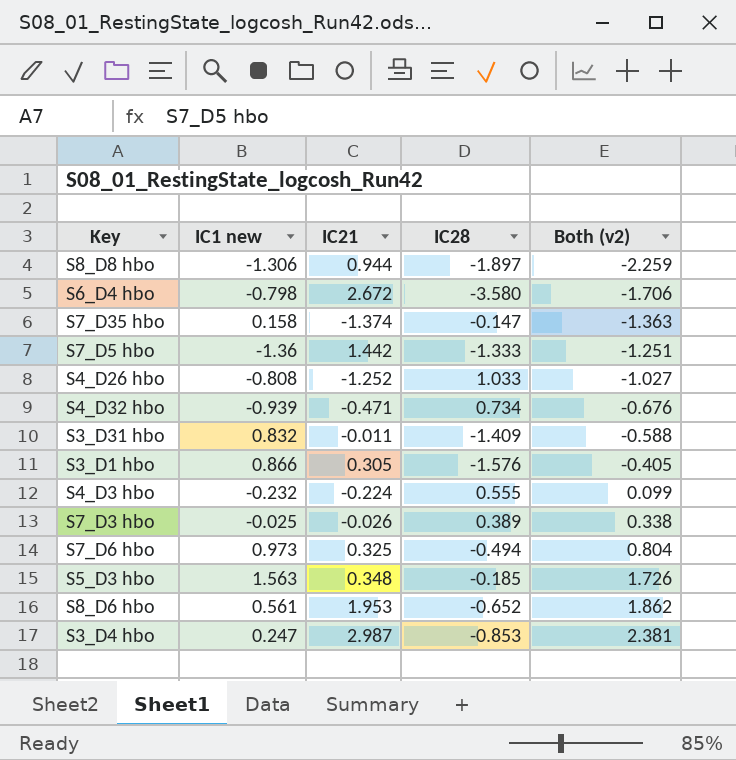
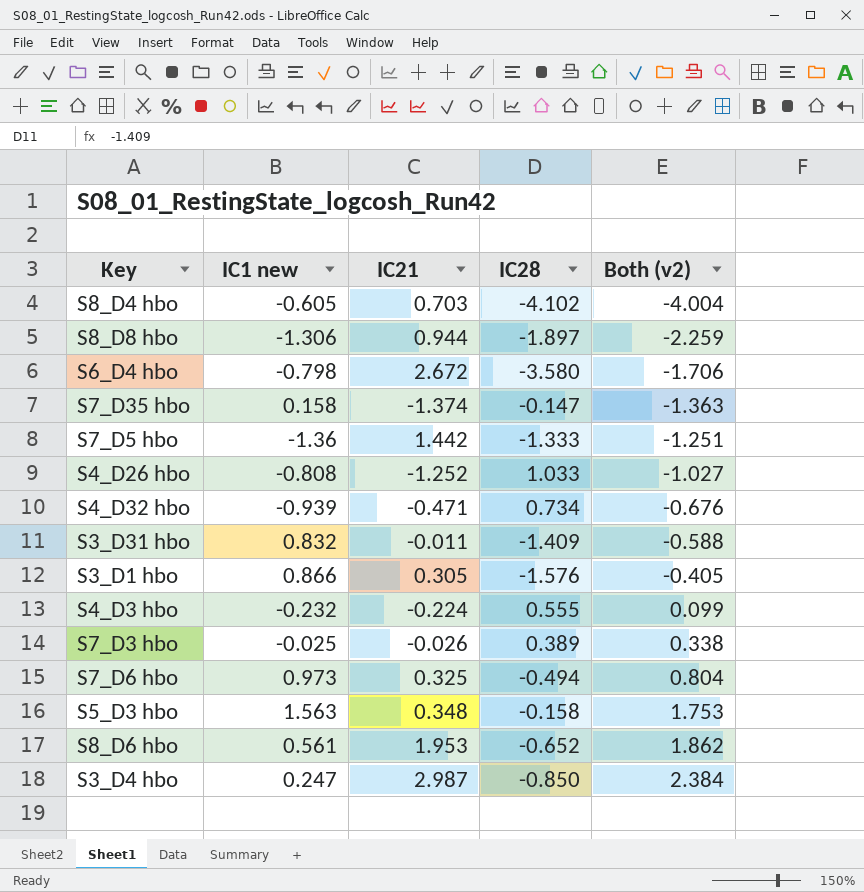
row S8_D4 hbo: none -> -0.605 | 0.703 | -4.102 | -4.004
S5_D3 hbo | IC28: -0.185 -> -0.158
S5_D3 hbo | Both (v2): 1.726 -> 1.753
S3_D4 hbo | IC28: -0.853 -> -0.850
S3_D4 hbo | Both (v2): 2.381 -> 2.384

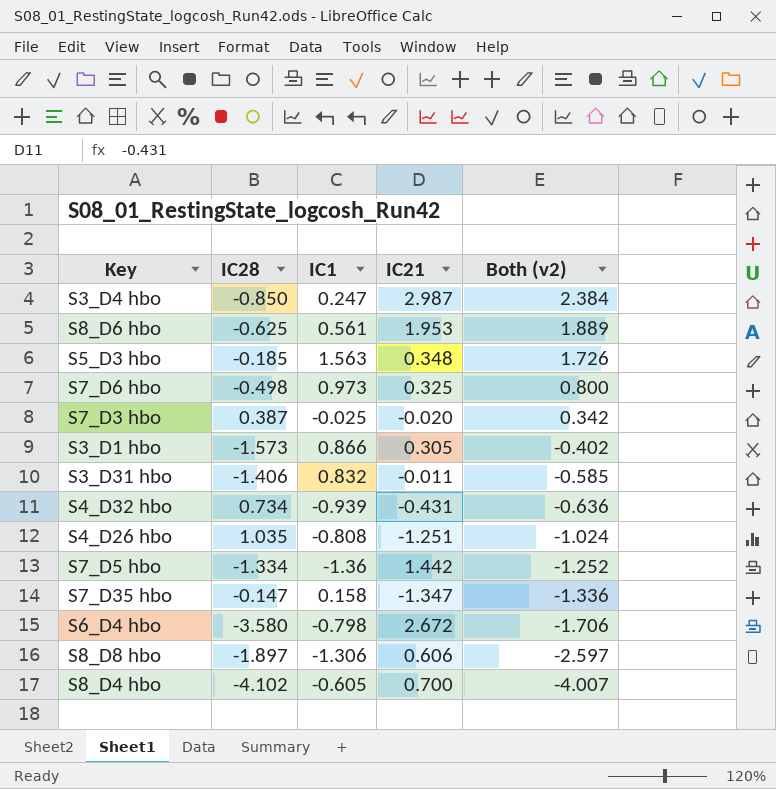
row order: Both (v2) ascending -> Both (v2) descending
column IC28 | position: 4 -> 2
column name: IC1 new -> IC1
row S4_D3 hbo: -0.232 | -0.224 | 0.555 | 0.099 -> none
S8_D6 hbo | IC28: -0.652 -> -0.625
S8_D6 hbo | Both (v2): 1.862 -> 1.889
S5_D3 hbo | IC28: -0.158 -> -0.185
S5_D3 hbo | Both (v2): 1.753 -> 1.726
S7_D6 hbo | IC28: -0.494 -> -0.498
S7_D6 hbo | Both (v2): 0.804 -> 0.800
S7_D3 hbo | IC28: 0.389 -> 0.387
S7_D3 hbo | IC21: -0.026 -> -0.020
S7_D3 hbo | Both (v2): 0.338 -> 0.342
S3_D1 hbo | IC28: -1.576 -> -1.573
S3_D1 hbo | Both (v2): -0.405 -> -0.402
S3_D31 hbo | IC28: -1.409 -> -1.406
S3_D31 hbo | Both (v2): -0.588 -> -0.585
S4_D32 hbo | IC21: -0.471 -> -0.431
S4_D32 hbo | Both (v2): -0.676 -> -0.636
S4_D26 hbo | IC28: 1.033 -> 1.035
S4_D26 hbo | IC21: -1.252 -> -1.251
S4_D26 hbo | Both (v2): -1.027 -> -1.024
S7_D5 hbo | IC28: -1.333 -> -1.334
S7_D5 hbo | Both (v2): -1.251 -> -1.252
S7_D35 hbo | IC21: -1.374 -> -1.347
S7_D35 hbo | Both (v2): -1.363 -> -1.336
S8_D8 hbo | IC21: 0.944 -> 0.606
S8_D8 hbo | Both (v2): -2.259 -> -2.597
S8_D4 hbo | IC21: 0.703 -> 0.700
S8_D4 hbo | Both (v2): -4.004 -> -4.007

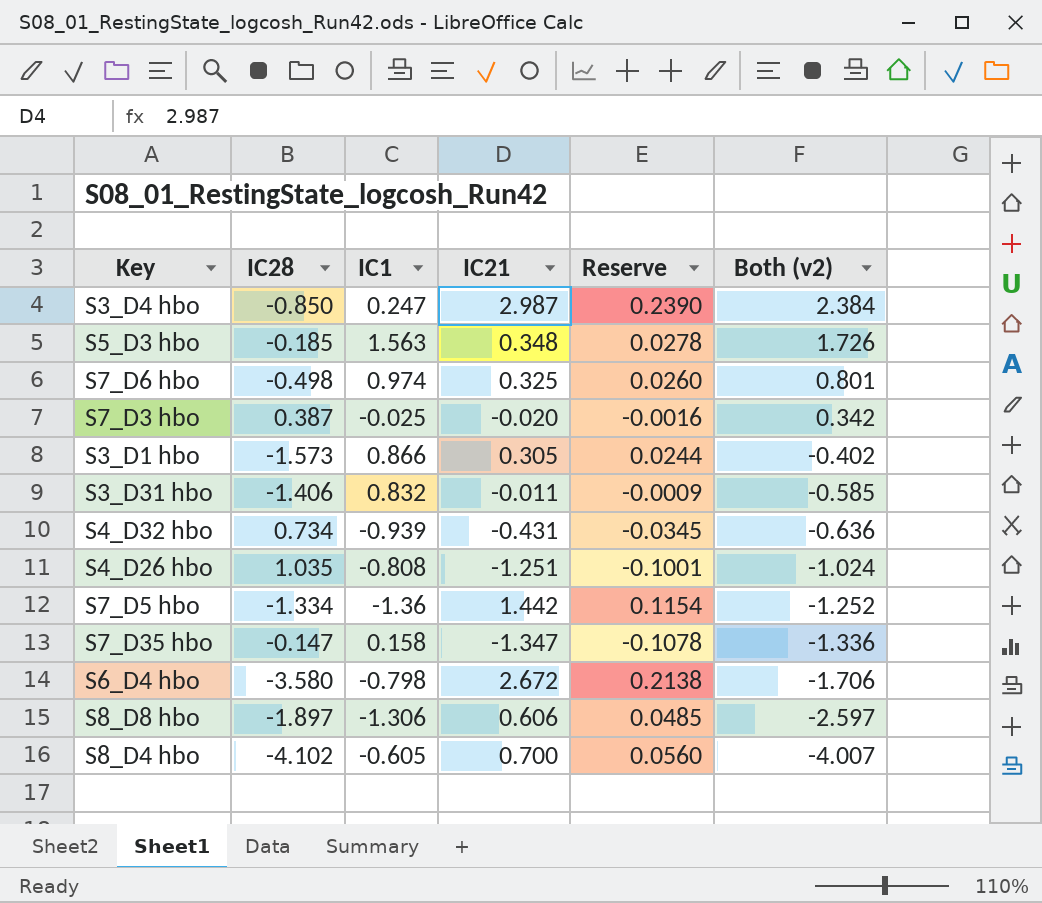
column Reserve | formula: none -> [IC21] * 0.08
row S8_D6 hbo: -0.625 | 0.561 | 1.953 | 1.889 -> none
S7_D6 hbo | IC1: 0.973 -> 0.974
S7_D6 hbo | Both (v2): 0.800 -> 0.801

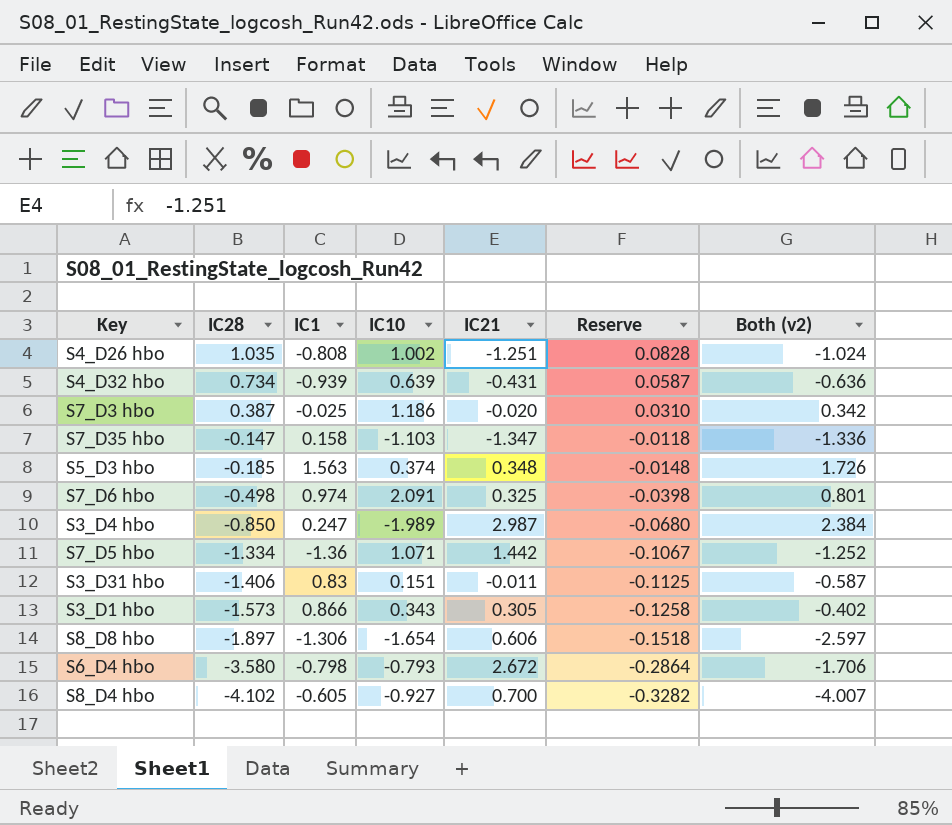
row order: Both (v2) descending -> IC28 descending
column IC10 | position: none -> 4
column Reserve | formula: [IC21] * 0.08 -> [IC28] * 0.08
S3_D31 hbo | IC1: 0.832 -> 0.83
S3_D31 hbo | Both (v2): -0.585 -> -0.587

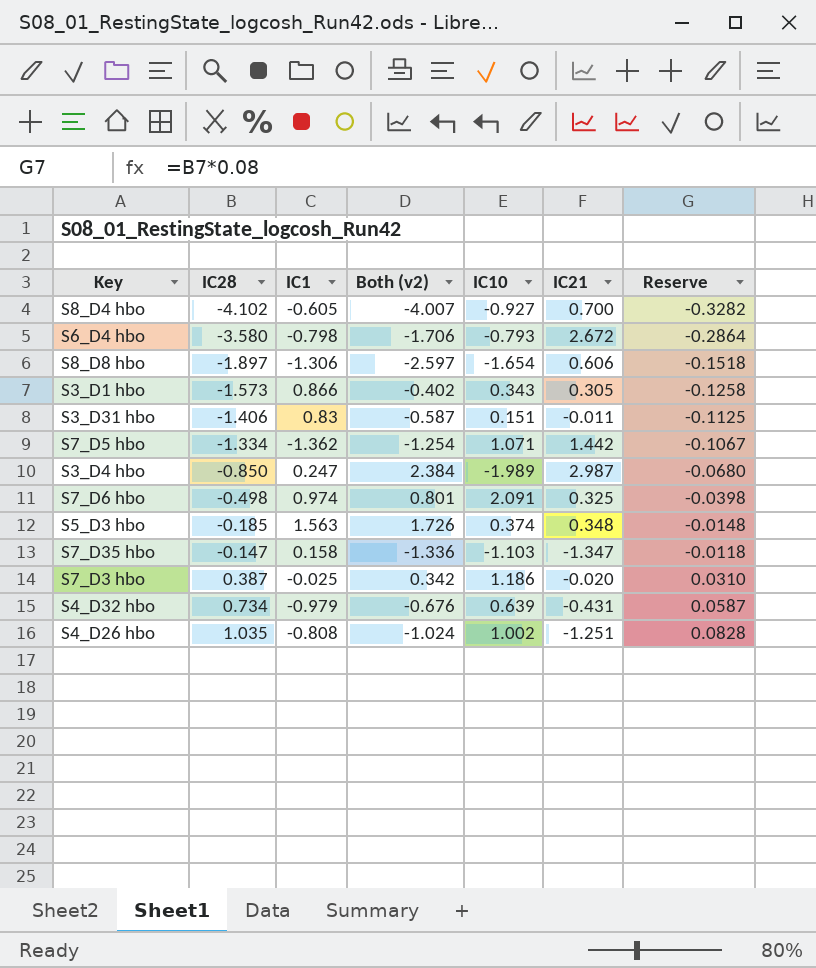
row order: IC28 descending -> IC28 ascending
column Both (v2) | position: 7 -> 4
S7_D5 hbo | IC1: -1.36 -> -1.362
S7_D5 hbo | Both (v2): -1.252 -> -1.254
S4_D32 hbo | IC1: -0.939 -> -0.979
S4_D32 hbo | Both (v2): -0.636 -> -0.676

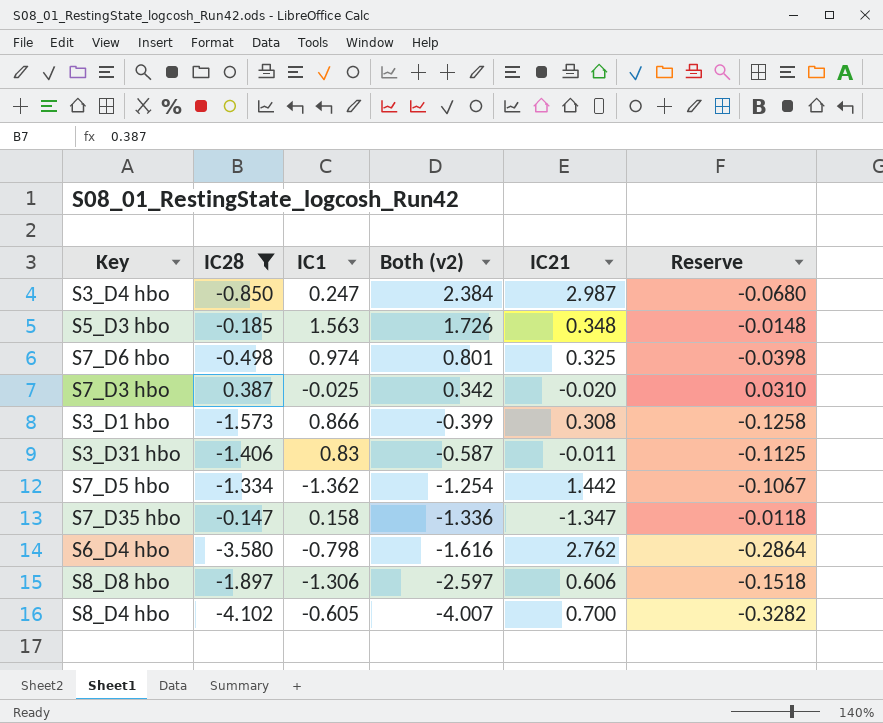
filter: none -> IC28 <= 0.387
row order: IC28 ascending -> Both (v2) descending
column IC10 | position: 5 -> none
S3_D1 hbo | Both (v2): -0.402 -> -0.399
S3_D1 hbo | IC21: 0.305 -> 0.308
S6_D4 hbo | Both (v2): -1.706 -> -1.616
S6_D4 hbo | IC21: 2.672 -> 2.762

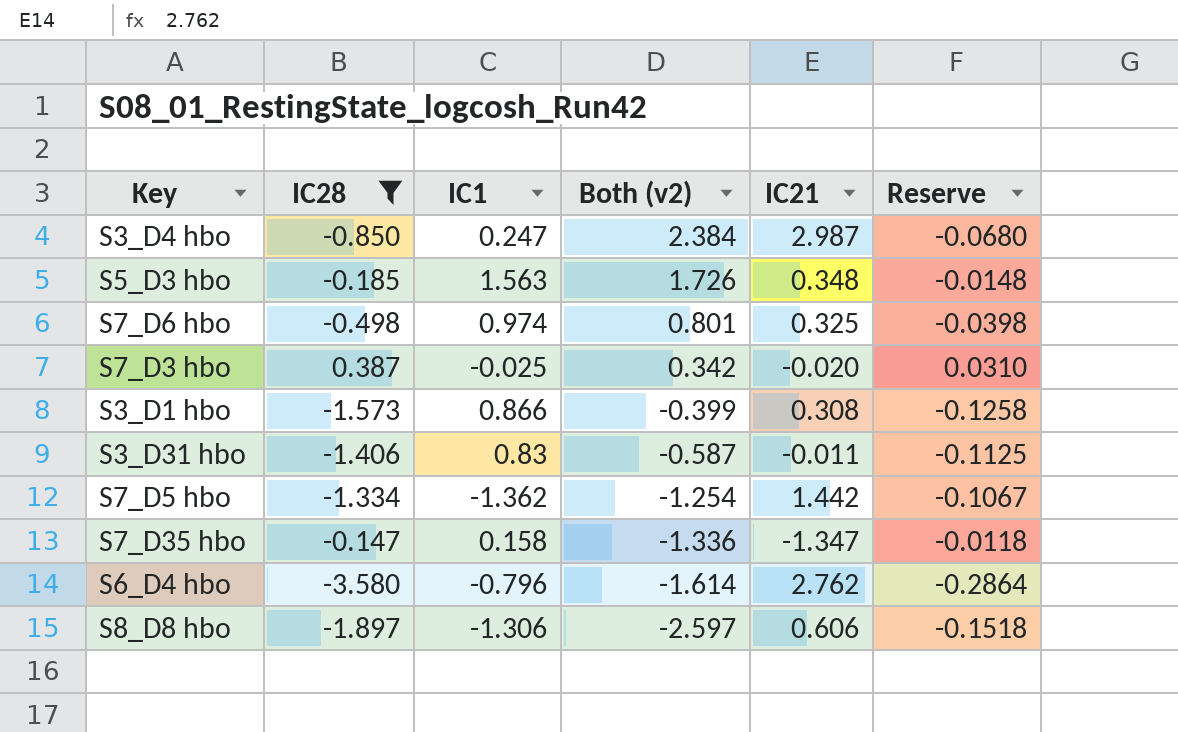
row S8_D4 hbo: -4.102 | -0.605 | -4.007 | 0.700 | -0.3282 -> none
S6_D4 hbo | IC1: -0.798 -> -0.796
S6_D4 hbo | Both (v2): -1.616 -> -1.614

